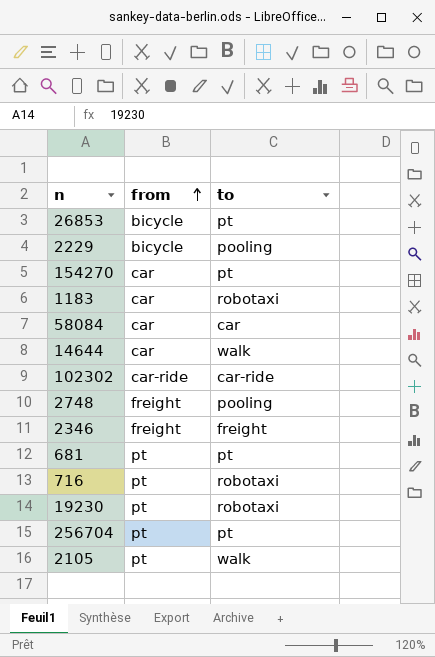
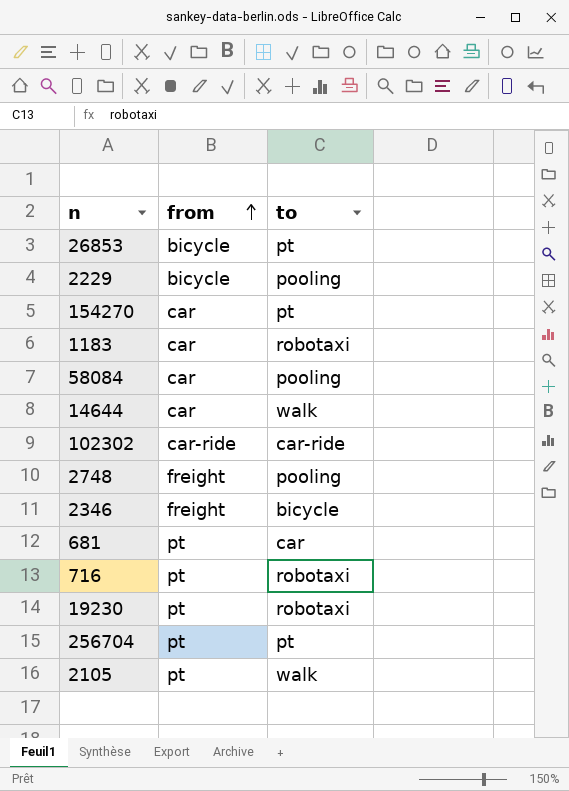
58084 | to: car -> pooling
2346 | to: freight -> bicycle
681 | to: pt -> car

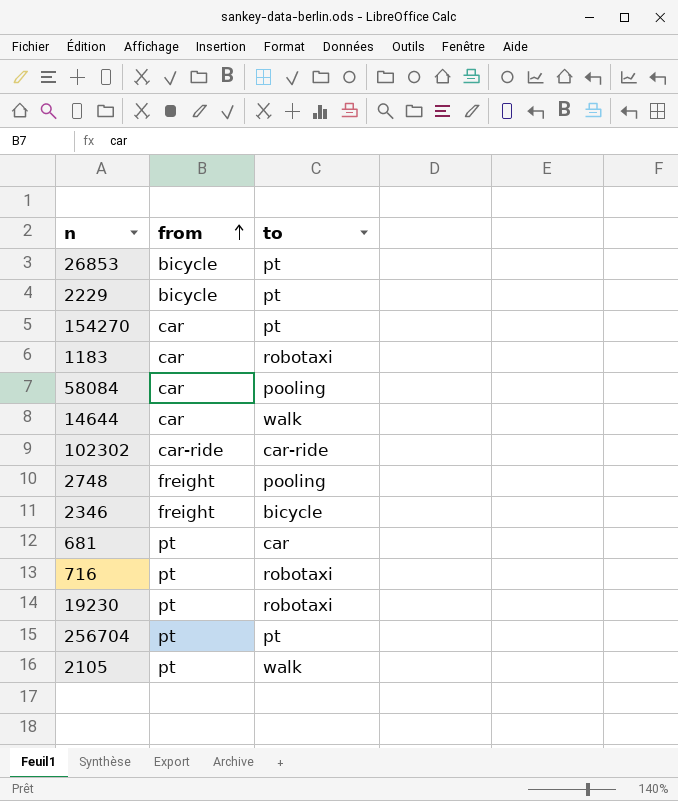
2229 | to: pooling -> pt

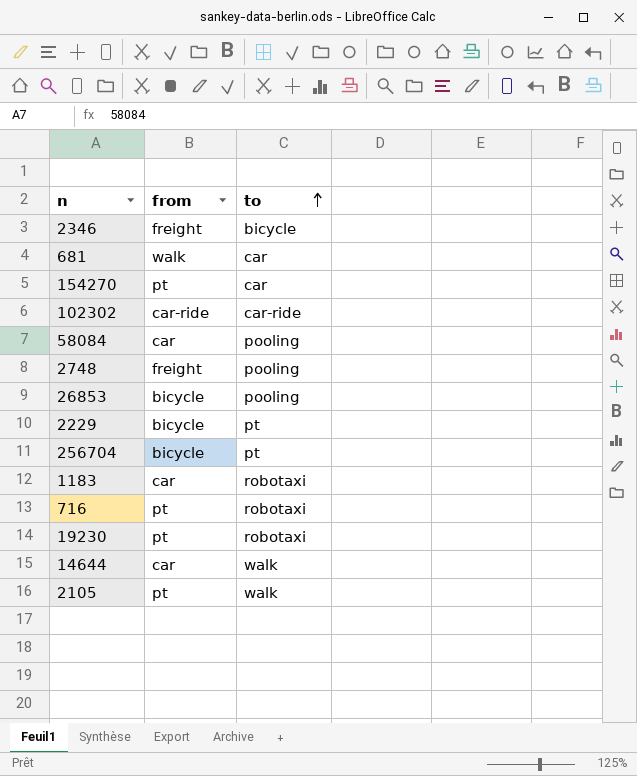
row order: from ascending -> to ascending
681 | from: pt -> walk
154270 | from: car -> pt
154270 | to: pt -> car
26853 | to: pt -> pooling
256704 | from: pt -> bicycle

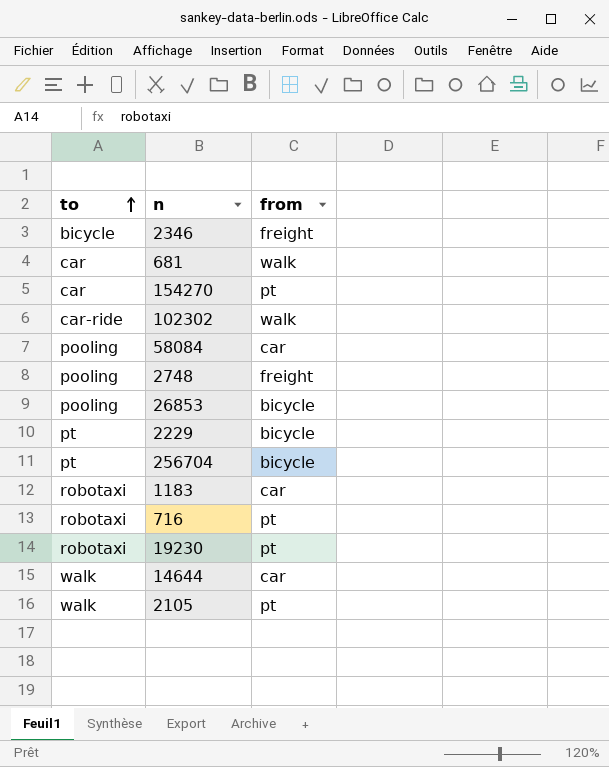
column to | position: 3 -> 1
102302 | from: car-ride -> walk

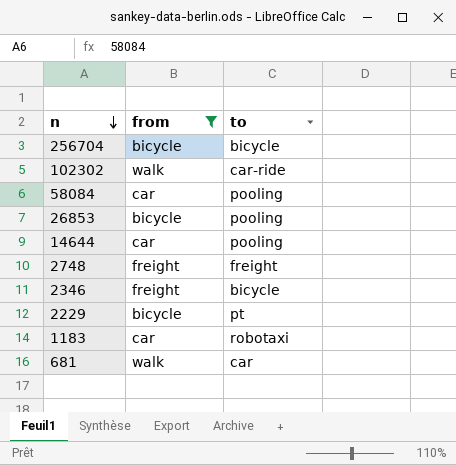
filter: none -> from != pt
row order: to ascending -> n descending
column to | position: 1 -> 3
256704 | to: pt -> bicycle
14644 | to: walk -> pooling
2748 | to: pooling -> freight

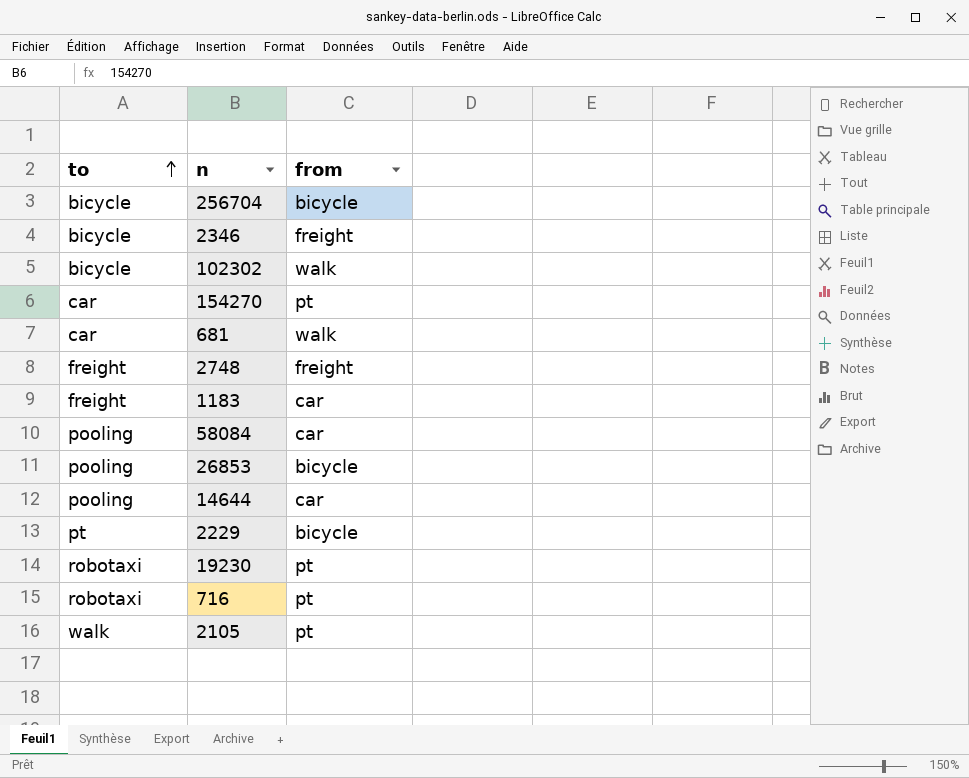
filter: from != pt -> none
row order: n descending -> to ascending
column to | position: 3 -> 1
102302 | to: car-ride -> bicycle
1183 | to: robotaxi -> freight

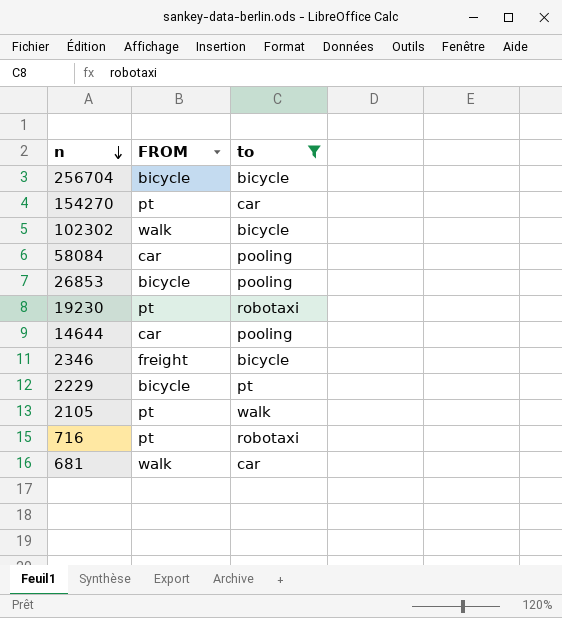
filter: none -> to != freight
row order: to ascending -> n descending
column name: from -> FROM
column to | position: 1 -> 3

